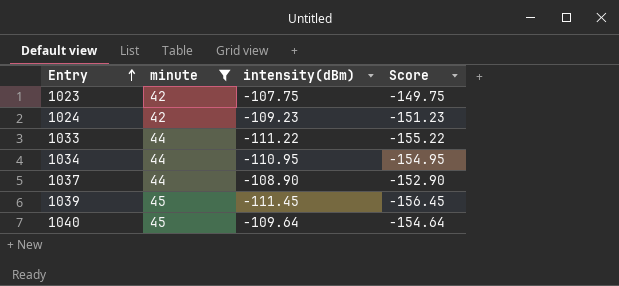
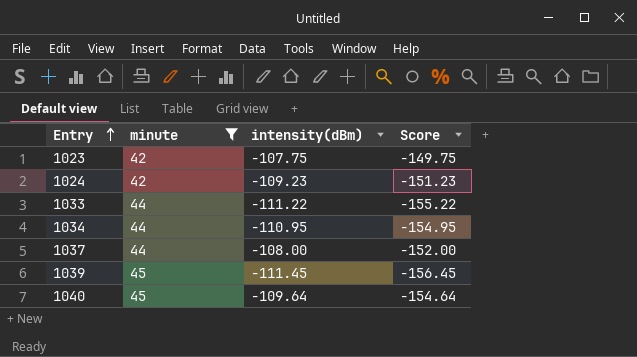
1037 | intensity(dBm): -108.90 -> -108.00
1037 | Score: -152.90 -> -152.00

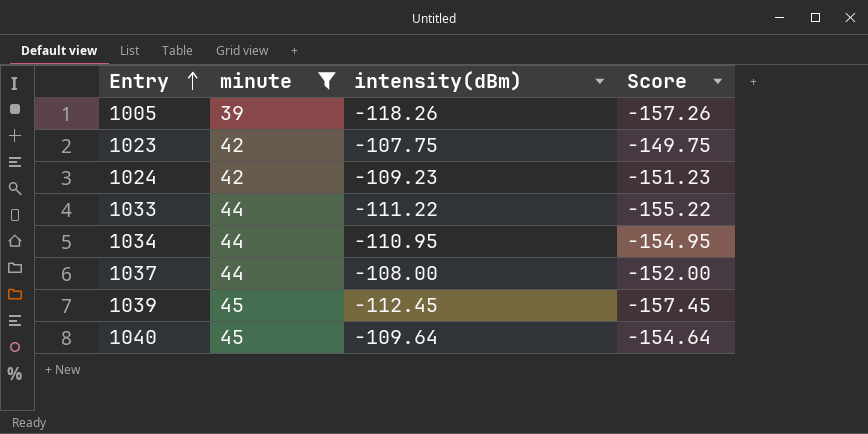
row 1005: none -> 39 | -118.26 | -157.26
1039 | intensity(dBm): -111.45 -> -112.45
1039 | Score: -156.45 -> -157.45

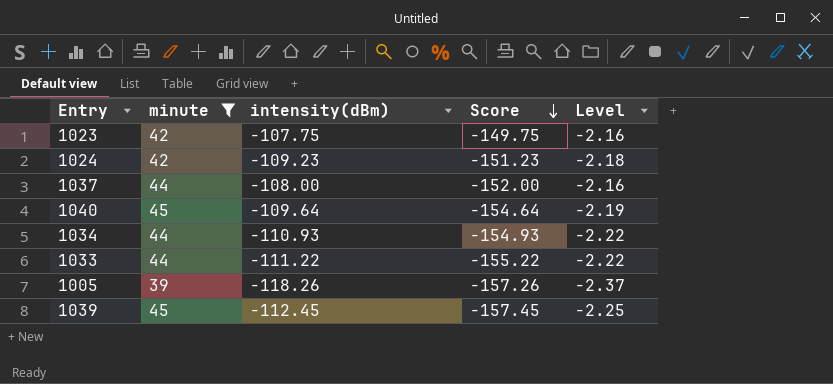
row order: Entry ascending -> Score descending
column Level | formula: none -> [intensity(dBm)] * 0.02
1034 | intensity(dBm): -110.95 -> -110.93
1034 | Score: -154.95 -> -154.93

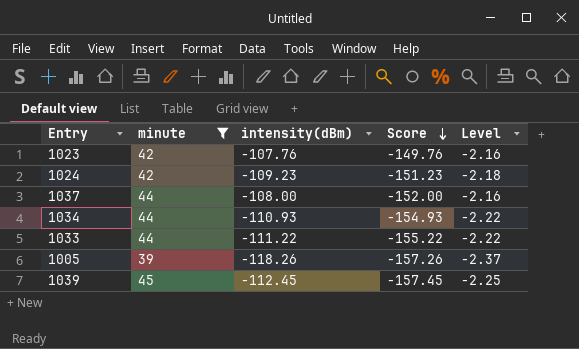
row 1040: 45 | -109.64 | -154.64 | -2.19 -> none
1023 | intensity(dBm): -107.75 -> -107.76
1023 | Score: -149.75 -> -149.76

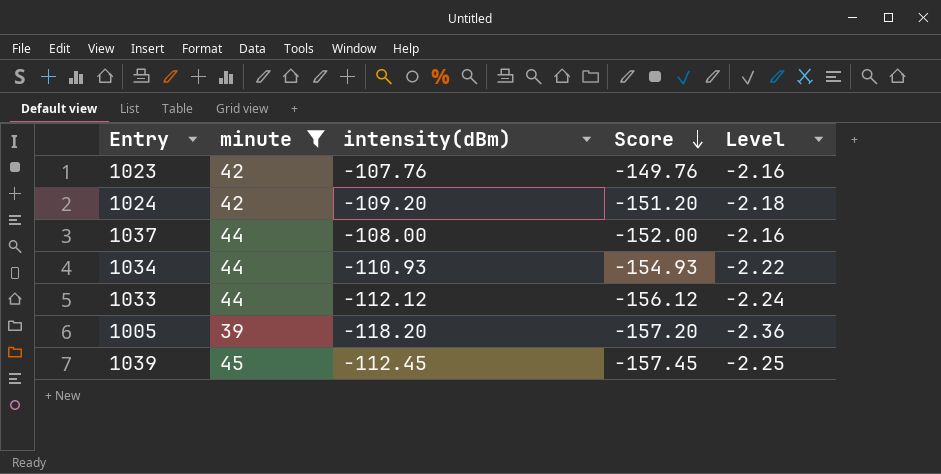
1024 | intensity(dBm): -109.23 -> -109.20
1024 | Score: -151.23 -> -151.20
1033 | intensity(dBm): -111.22 -> -112.12
1033 | Score: -155.22 -> -156.12
1033 | Level: -2.22 -> -2.24
1005 | intensity(dBm): -118.26 -> -118.20
1005 | Score: -157.26 -> -157.20
1005 | Level: -2.37 -> -2.36

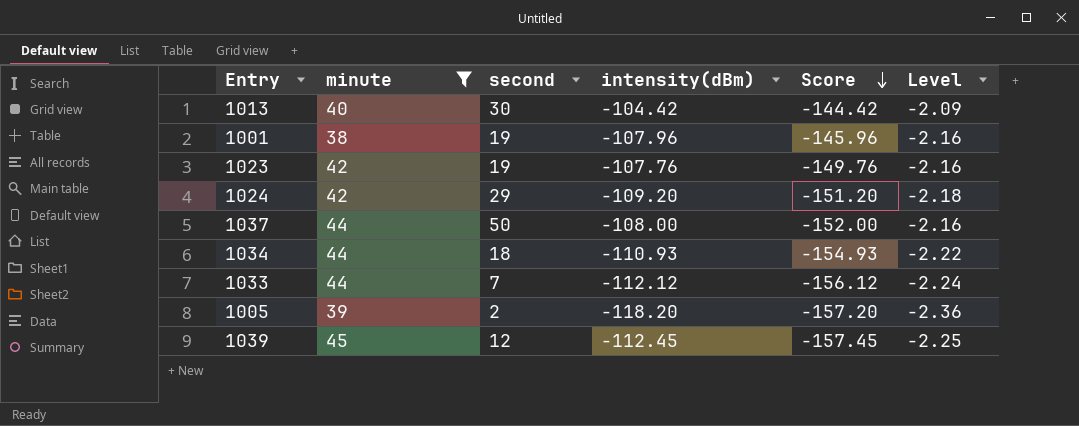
column second | position: none -> 3
row 1013: none -> 40 | 30 | -104.42 | -144.42 | -2.09
row 1001: none -> 38 | 19 | -107.96 | -145.96 | -2.16

